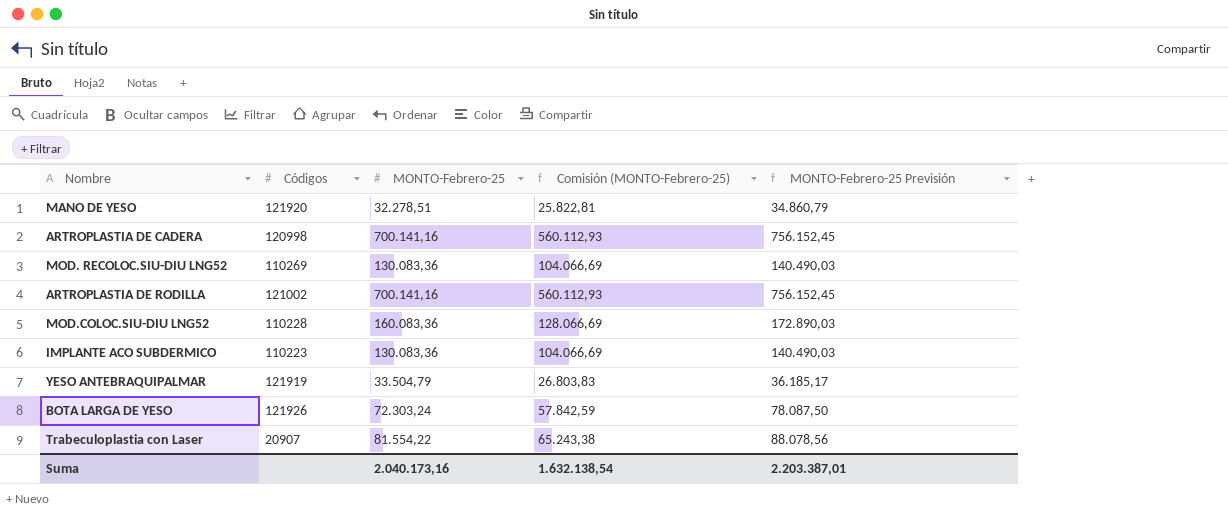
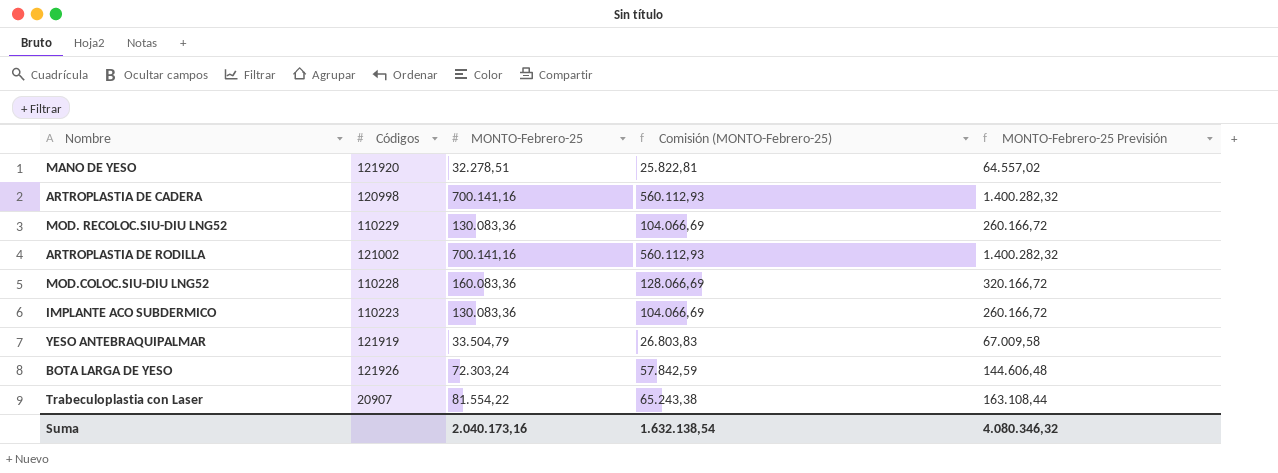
column MONTO-Febrero-25 Previsión | formula: [MONTO-Febrero-25] * 1,08 -> [MONTO-Febrero-25] * 2
MOD. RECOLOC.SIU-DIU LNG52 | Códigos: 110269 -> 110229
Suma | MONTO-Febrero-25 Previsión: 2.203.387,01 -> 4.080.346,32

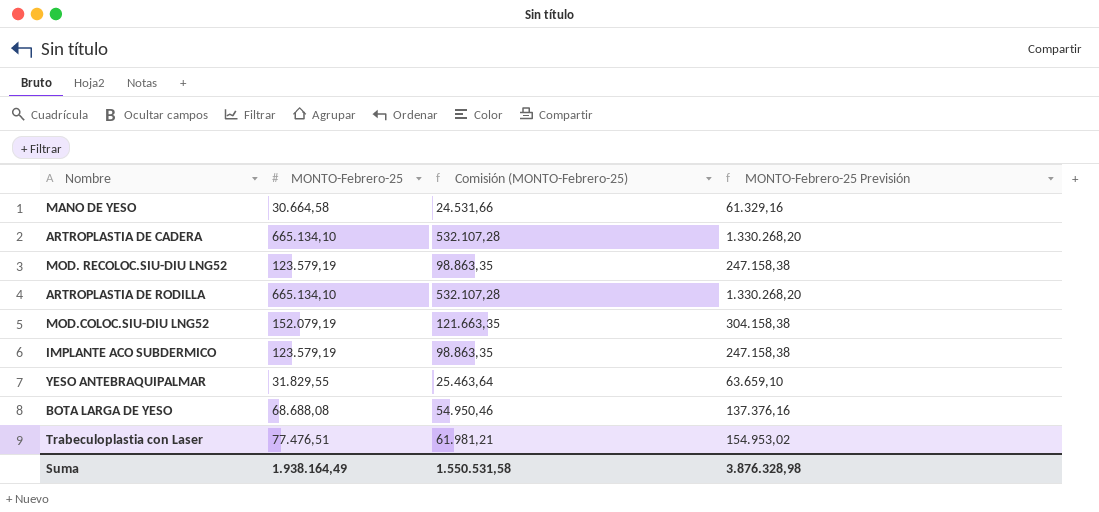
column Códigos | position: 2 -> none
MANO DE YESO | MONTO-Febrero-25: 32.278,51 -> 30.664,58
MANO DE YESO | Comisión (MONTO-Febrero-25): 25.822,81 -> 24.531,66
MANO DE YESO | MONTO-Febrero-25 Previsión: 64.557,02 -> 61.329,16
ARTROPLASTIA DE CADERA | MONTO-Febrero-25: 700.141,16 -> 665.134,10
ARTROPLASTIA DE CADERA | Comisión (MONTO-Febrero-25): 560.112,93 -> 532.107,28
ARTROPLASTIA DE CADERA | MONTO-Febrero-25 Previsión: 1.400.282,32 -> 1.330.268,20
MOD. RECOLOC.SIU-DIU LNG52 | MONTO-Febrero-25: 130.083,36 -> 123.579,19
MOD. RECOLOC.SIU-DIU LNG52 | Comisión (MONTO-Febrero-25): 104.066,69 -> 98.863,35
MOD. RECOLOC.SIU-DIU LNG52 | MONTO-Febrero-25 Previsión: 260.166,72 -> 247.158,38
ARTROPLASTIA DE RODILLA | MONTO-Febrero-25: 700.141,16 -> 665.134,10
ARTROPLASTIA DE RODILLA | Comisión (MONTO-Febrero-25): 560.112,93 -> 532.107,28
ARTROPLASTIA DE RODILLA | MONTO-Febrero-25 Previsión: 1.400.282,32 -> 1.330.268,20
MOD.COLOC.SIU-DIU LNG52 | MONTO-Febrero-25: 160.083,36 -> 152.079,19
MOD.COLOC.SIU-DIU LNG52 | Comisión (MONTO-Febrero-25): 128.066,69 -> 121.663,35
MOD.COLOC.SIU-DIU LNG52 | MONTO-Febrero-25 Previsión: 320.166,72 -> 304.158,38
IMPLANTE ACO SUBDERMICO | MONTO-Febrero-25: 130.083,36 -> 123.579,19
IMPLANTE ACO SUBDERMICO | Comisión (MONTO-Febrero-25): 104.066,69 -> 98.863,35
IMPLANTE ACO SUBDERMICO | MONTO-Febrero-25 Previsión: 260.166,72 -> 247.158,38
YESO ANTEBRAQUIPALMAR | MONTO-Febrero-25: 33.504,79 -> 31.829,55
YESO ANTEBRAQUIPALMAR | Comisión (MONTO-Febrero-25): 26.803,83 -> 25.463,64
YESO ANTEBRAQUIPALMAR | MONTO-Febrero-25 Previsión: 67.009,58 -> 63.659,10
BOTA LARGA DE YESO | MONTO-Febrero-25: 72.303,24 -> 68.688,08
BOTA LARGA DE YESO | Comisión (MONTO-Febrero-25): 57.842,59 -> 54.950,46
BOTA LARGA DE YESO | MONTO-Febrero-25 Previsión: 144.606,48 -> 137.376,16
Trabeculoplastia con Laser | MONTO-Febrero-25: 81.554,22 -> 77.476,51
Trabeculoplastia con Laser | Comisión (MONTO-Febrero-25): 65.243,38 -> 61.981,21
Trabeculoplastia con Laser | MONTO-Febrero-25 Previsión: 163.108,44 -> 154.953,02
Suma | MONTO-Febrero-25: 2.040.173,16 -> 1.938.164,49
Suma | Comisión (MONTO-Febrero-25): 1.632.138,54 -> 1.550.531,58
Suma | MONTO-Febrero-25 Previsión: 4.080.346,32 -> 3.876.328,98

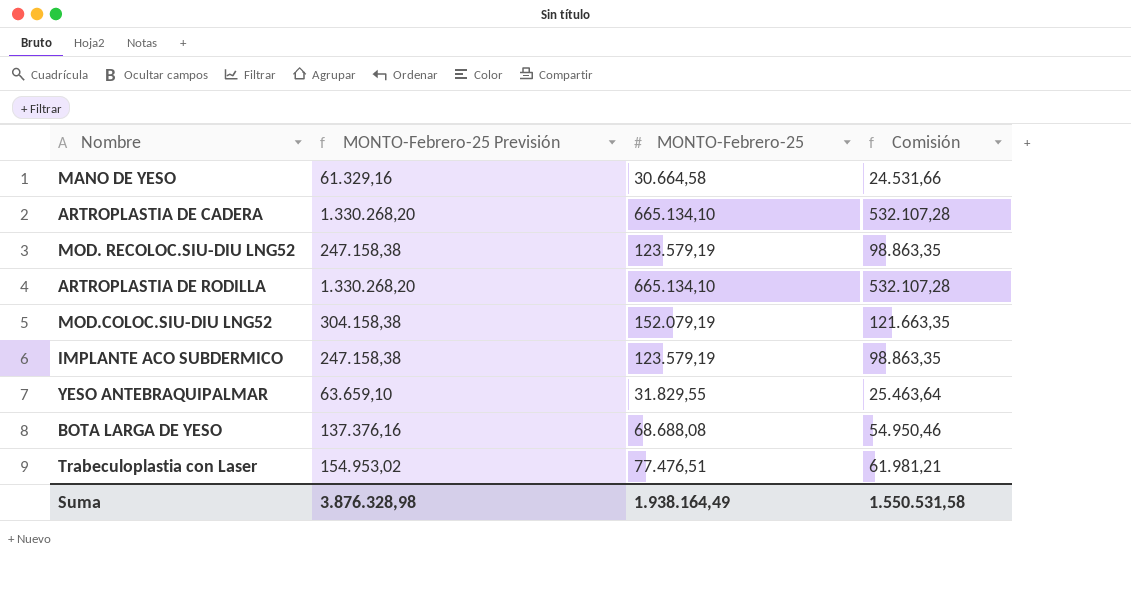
column MONTO-Febrero-25 Previsión | position: 4 -> 2
column name: Comisión (MONTO-Febrero-25) -> Comisión

